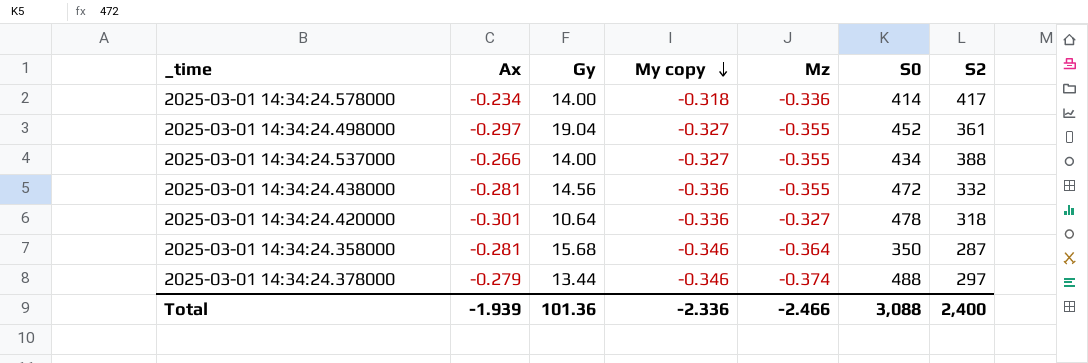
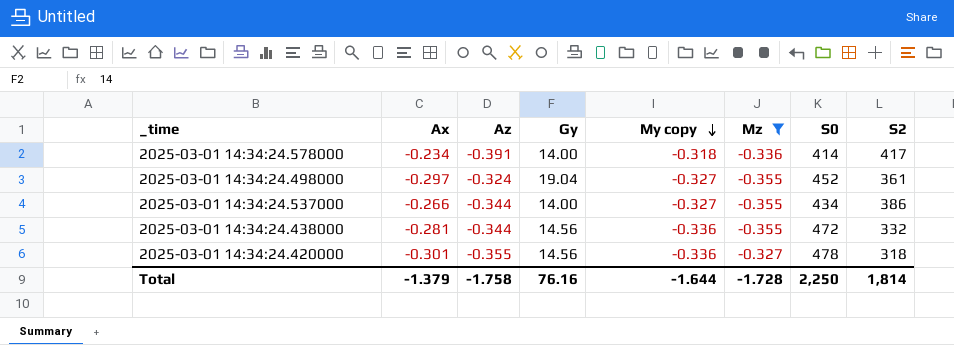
filter: none -> Mz >= -0.355
column Az | position: none -> 3
2025-03-01 14:34:24.537000 | S2: 388 -> 386
2025-03-01 14:34:24.420000 | Gy: 10.64 -> 14.56
Total | Ax: -1.939 -> -1.379
Total | Gy: 101.36 -> 76.16
Total | My copy: -2.336 -> -1.644
Total | Mz: -2.466 -> -1.728
Total | S0: 3,088 -> 2,250
Total | S2: 2,400 -> 1,814

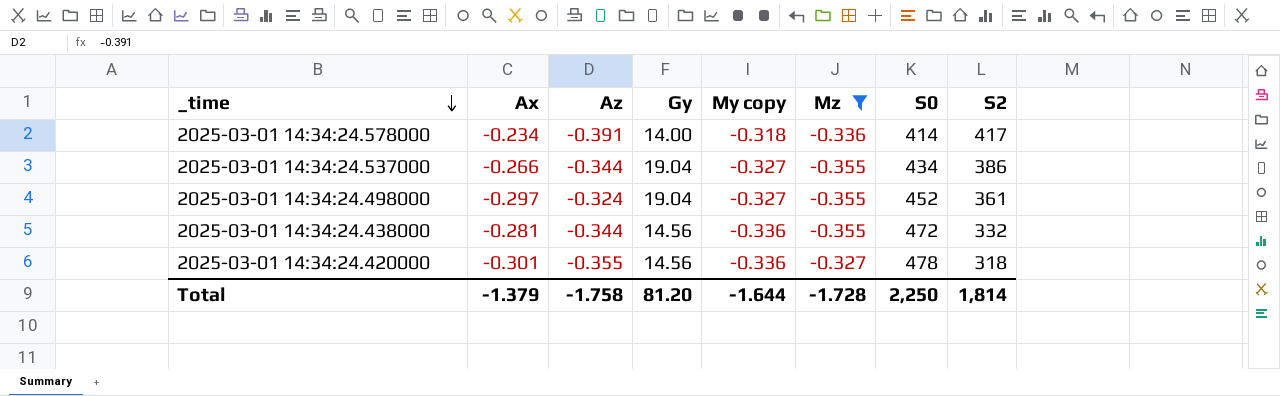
row order: My copy descending -> _time descending
2025-03-01 14:34:24.537000 | Gy: 14.00 -> 19.04
Total | Gy: 76.16 -> 81.20

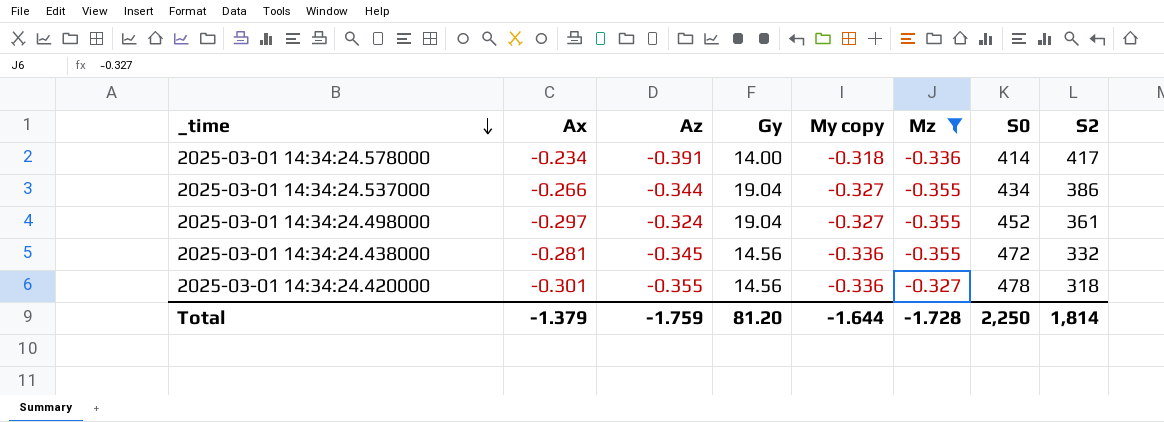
2025-03-01 14:34:24.438000 | Az: -0.344 -> -0.345
Total | Az: -1.758 -> -1.759

